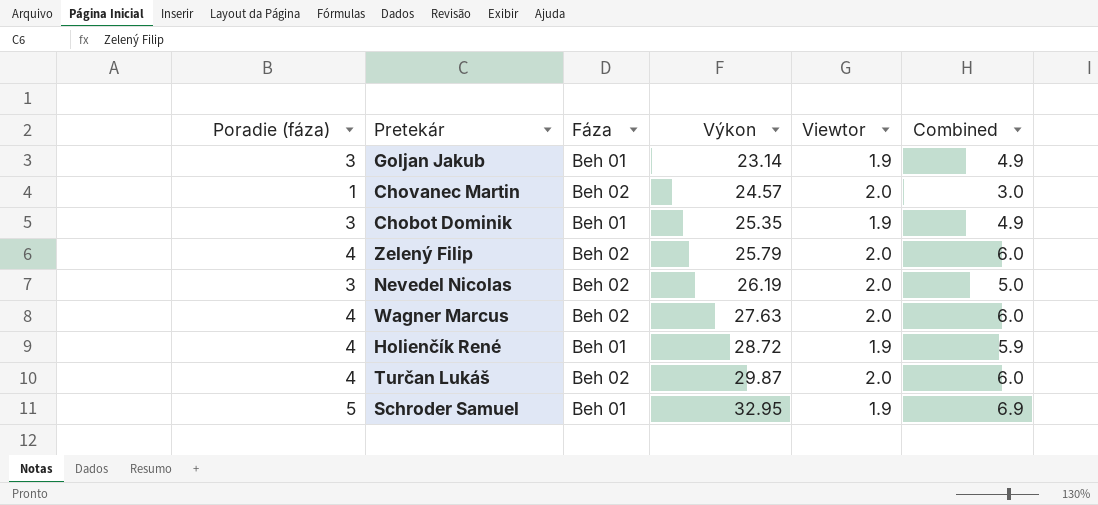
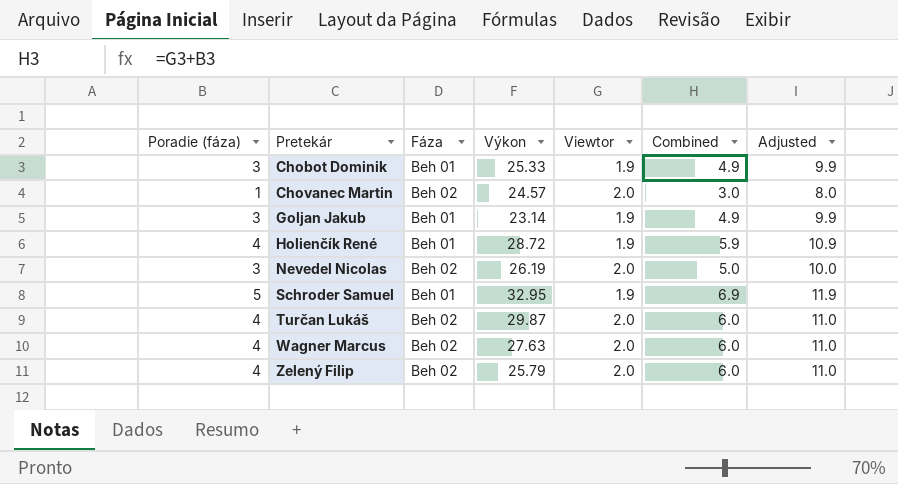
row order: Výkon ascending -> Pretekár ascending
column Adjusted | formula: none -> [Combined] + 5
Chobot Dominik | Výkon: 25.35 -> 25.33

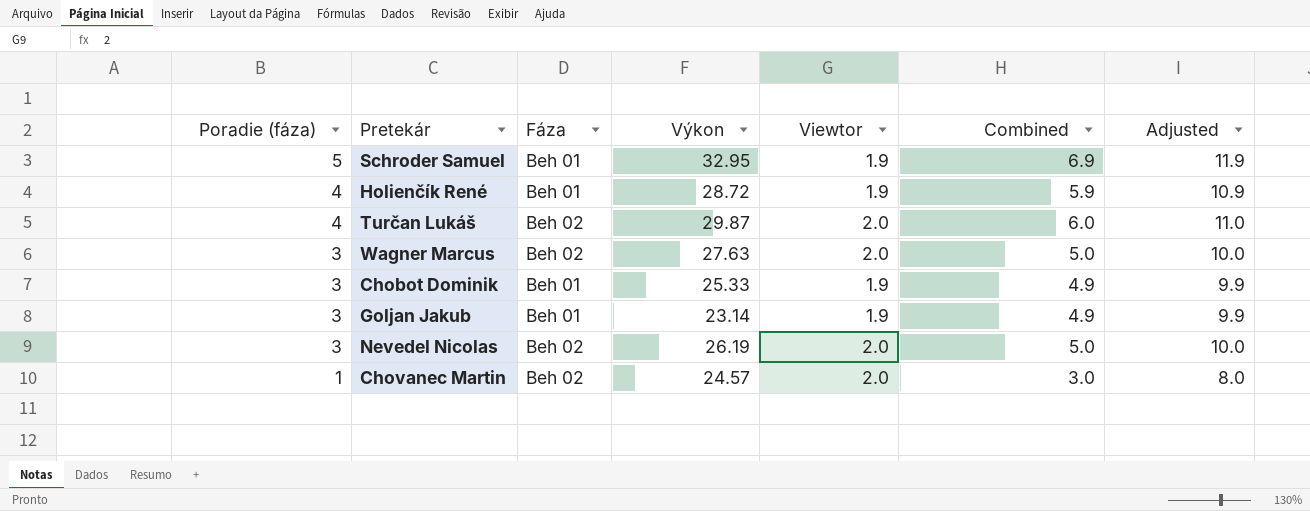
row order: Pretekár ascending -> Poradie (fáza) descending
row Zelený Filip: 4 | Beh 02 | 25.79 | 2.0 | 6.0 | 11.0 -> none
Wagner Marcus | Poradie (fáza): 4 -> 3
Wagner Marcus | Combined: 6.0 -> 5.0
Wagner Marcus | Adjusted: 11.0 -> 10.0

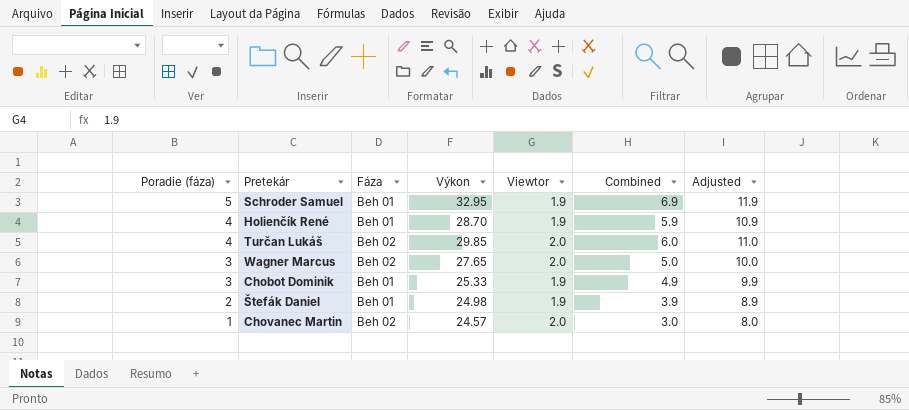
row Goljan Jakub: 3 | Beh 01 | 23.14 | 1.9 | 4.9 | 9.9 -> none
row Nevedel Nicolas: 3 | Beh 02 | 26.19 | 2.0 | 5.0 | 10.0 -> none
Holienčík René | Výkon: 28.72 -> 28.70
Turčan Lukáš | Výkon: 29.87 -> 29.85
Wagner Marcus | Výkon: 27.63 -> 27.65
row Štefák Daniel: none -> 2 | Beh 01 | 24.98 | 1.9 | 3.9 | 8.9

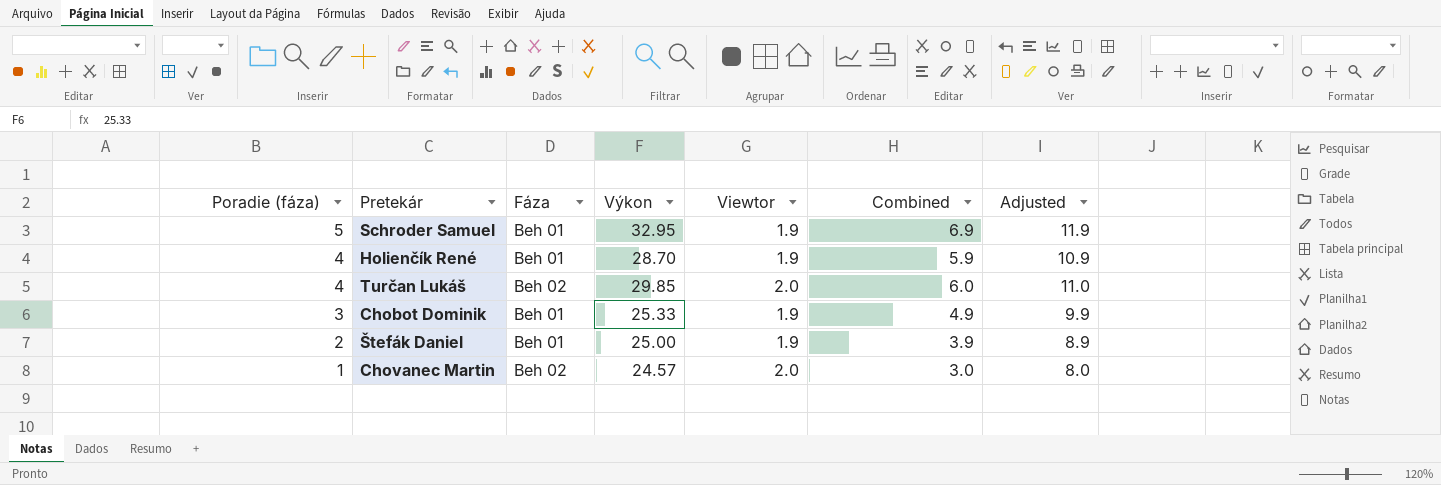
row Wagner Marcus: 3 | Beh 02 | 27.65 | 2.0 | 5.0 | 10.0 -> none
Štefák Daniel | Výkon: 24.98 -> 25.00

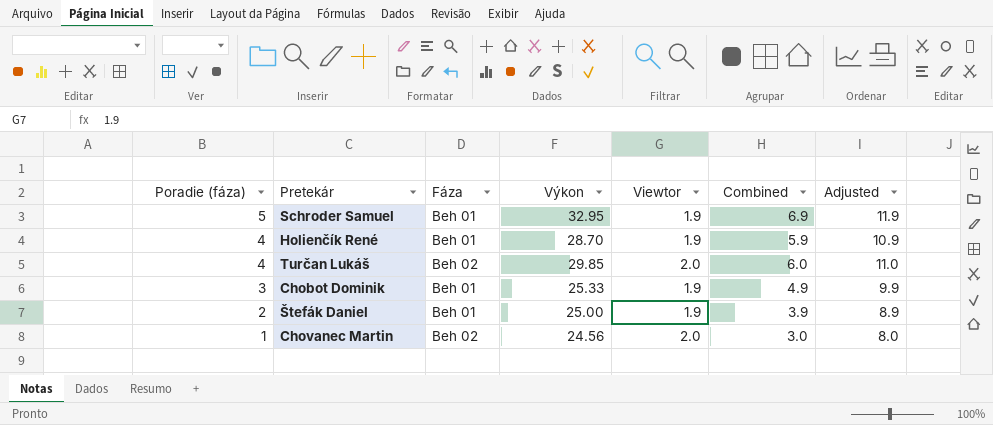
Chovanec Martin | Výkon: 24.57 -> 24.56

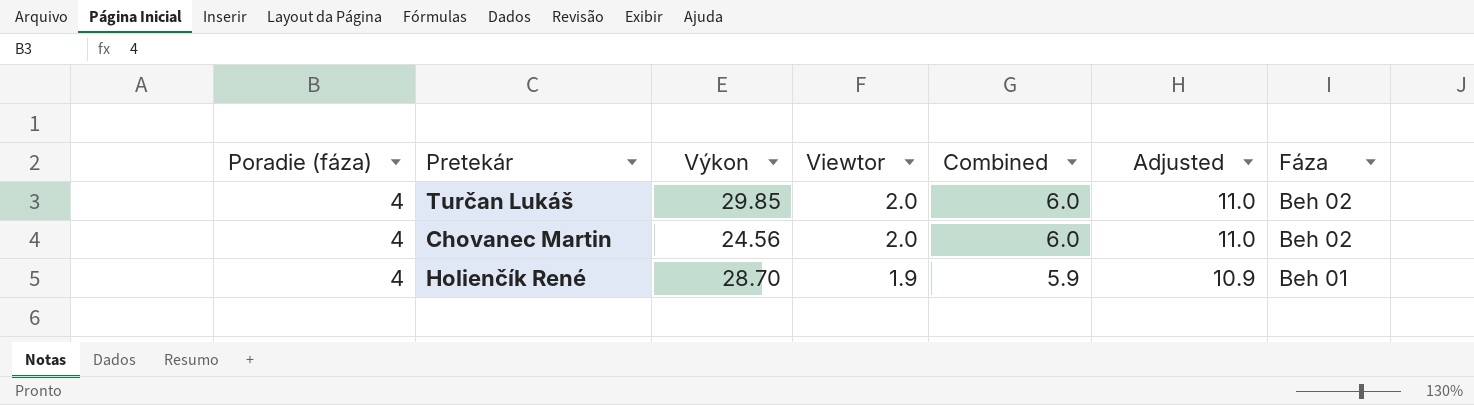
row order: Poradie (fáza) descending -> Viewtor descending
column Fáza | position: 3 -> 7
row Schroder Samuel: 5 | Beh 01 | 32.95 | 1.9 | 6.9 | 11.9 -> none
row Chobot Dominik: 3 | Beh 01 | 25.33 | 1.9 | 4.9 | 9.9 -> none
row Štefák Daniel: 2 | Beh 01 | 25.00 | 1.9 | 3.9 | 8.9 -> none
Chovanec Martin | Poradie (fáza): 1 -> 4
Chovanec Martin | Combined: 3.0 -> 6.0
Chovanec Martin | Adjusted: 8.0 -> 11.0

